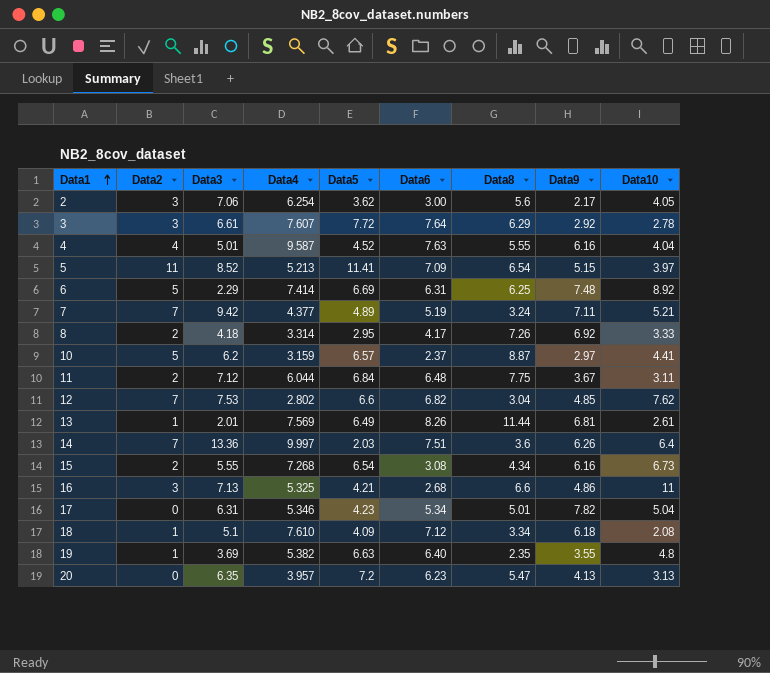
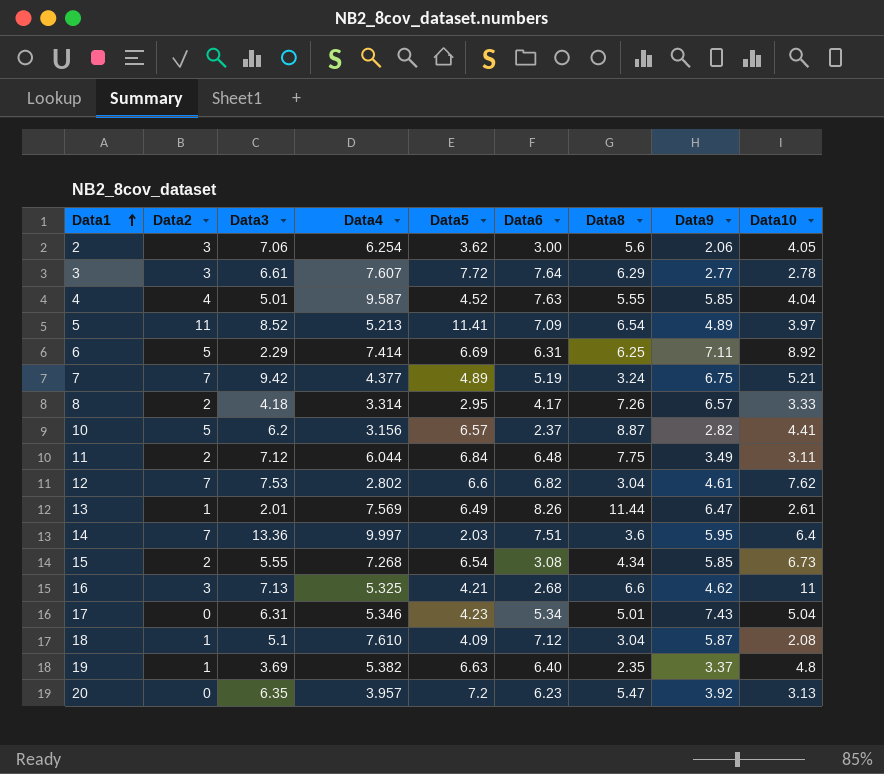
2 | Data9: 2.17 -> 2.06
3 | Data9: 2.92 -> 2.77
4 | Data9: 6.16 -> 5.85
5 | Data9: 5.15 -> 4.89
6 | Data9: 7.48 -> 7.11
7 | Data9: 7.11 -> 6.75
8 | Data9: 6.92 -> 6.57
10 | Data4: 3.159 -> 3.156
10 | Data9: 2.97 -> 2.82
11 | Data9: 3.67 -> 3.49
12 | Data9: 4.85 -> 4.61
13 | Data9: 6.81 -> 6.47
14 | Data9: 6.26 -> 5.95
15 | Data9: 6.16 -> 5.85
16 | Data9: 4.86 -> 4.62
17 | Data9: 7.82 -> 7.43
18 | Data8: 3.34 -> 3.04
18 | Data9: 6.18 -> 5.87
19 | Data9: 3.55 -> 3.37
20 | Data9: 4.13 -> 3.92

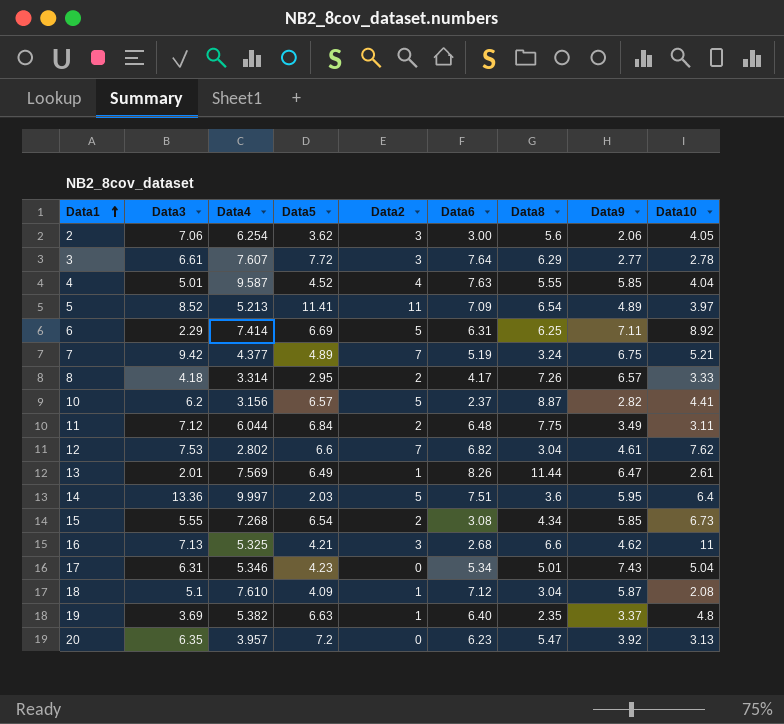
column Data2 | position: 2 -> 5
14 | Data2: 7 -> 5

